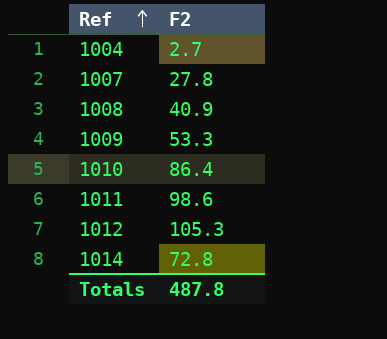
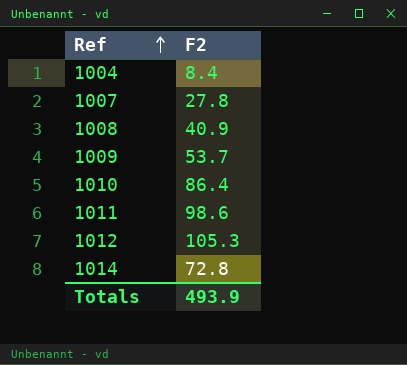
1004 | F2: 2.7 -> 8.4
1009 | F2: 53.3 -> 53.7
Totals | F2: 487.8 -> 493.9

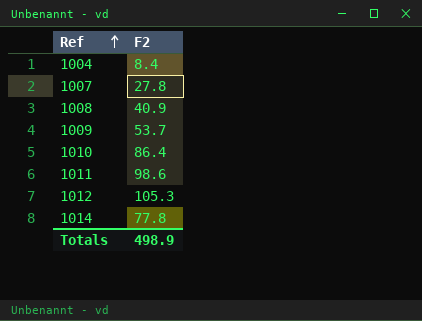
1014 | F2: 72.8 -> 77.8
Totals | F2: 493.9 -> 498.9

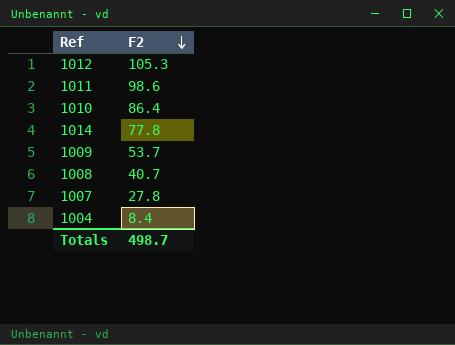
row order: Ref ascending -> F2 descending
1008 | F2: 40.9 -> 40.7
Totals | F2: 498.9 -> 498.7

